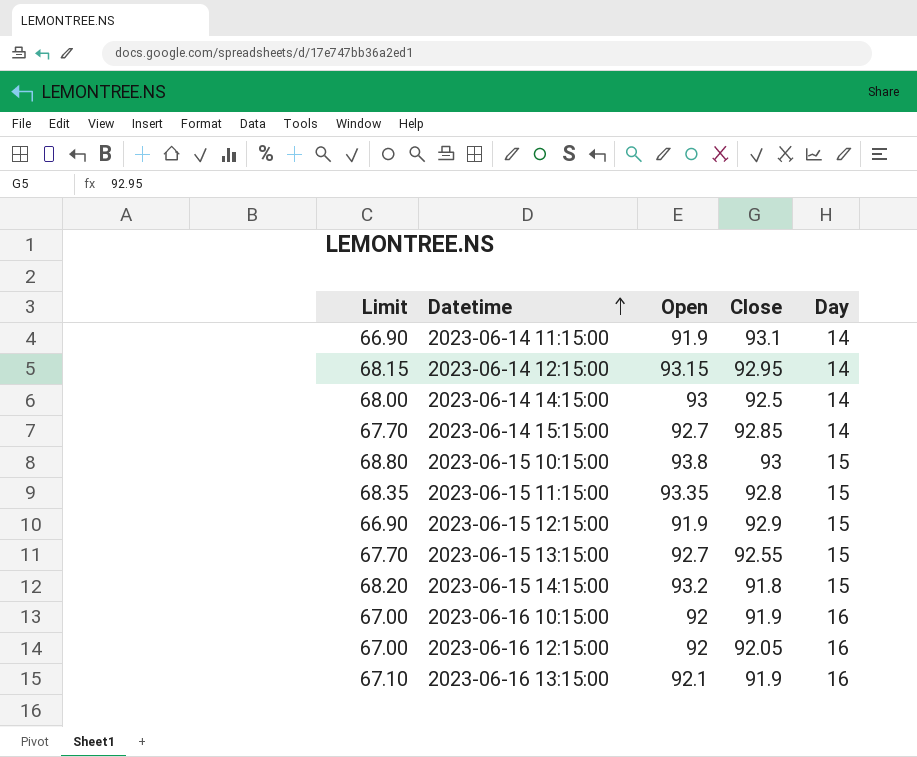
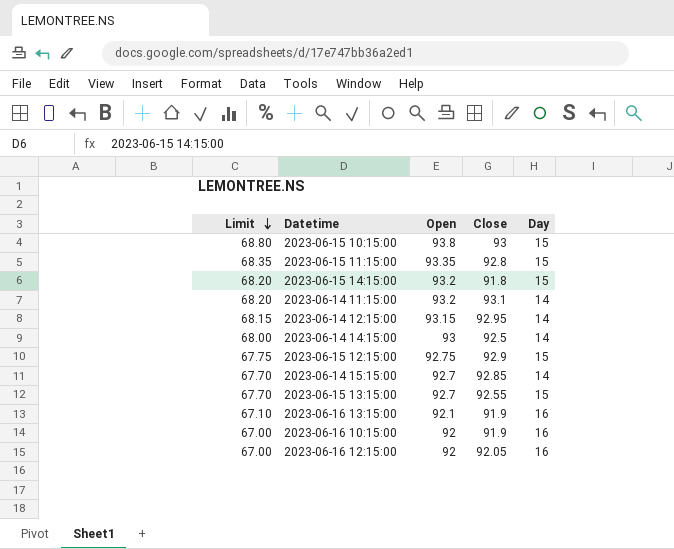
row order: Datetime ascending -> Limit descending
2023-06-14 11:15:00 | Limit: 66.90 -> 68.20
2023-06-14 11:15:00 | Open: 91.9 -> 93.2
2023-06-15 12:15:00 | Limit: 66.90 -> 67.75
2023-06-15 12:15:00 | Open: 91.9 -> 92.75

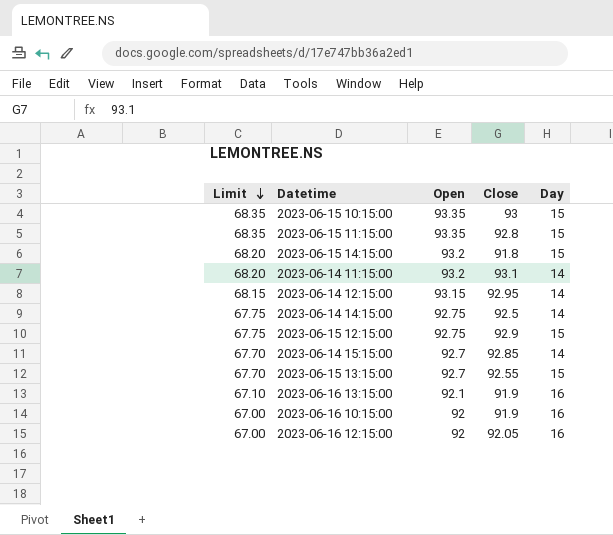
2023-06-15 10:15:00 | Limit: 68.80 -> 68.35
2023-06-15 10:15:00 | Open: 93.8 -> 93.35
2023-06-14 14:15:00 | Limit: 68.00 -> 67.75
2023-06-14 14:15:00 | Open: 93 -> 92.75

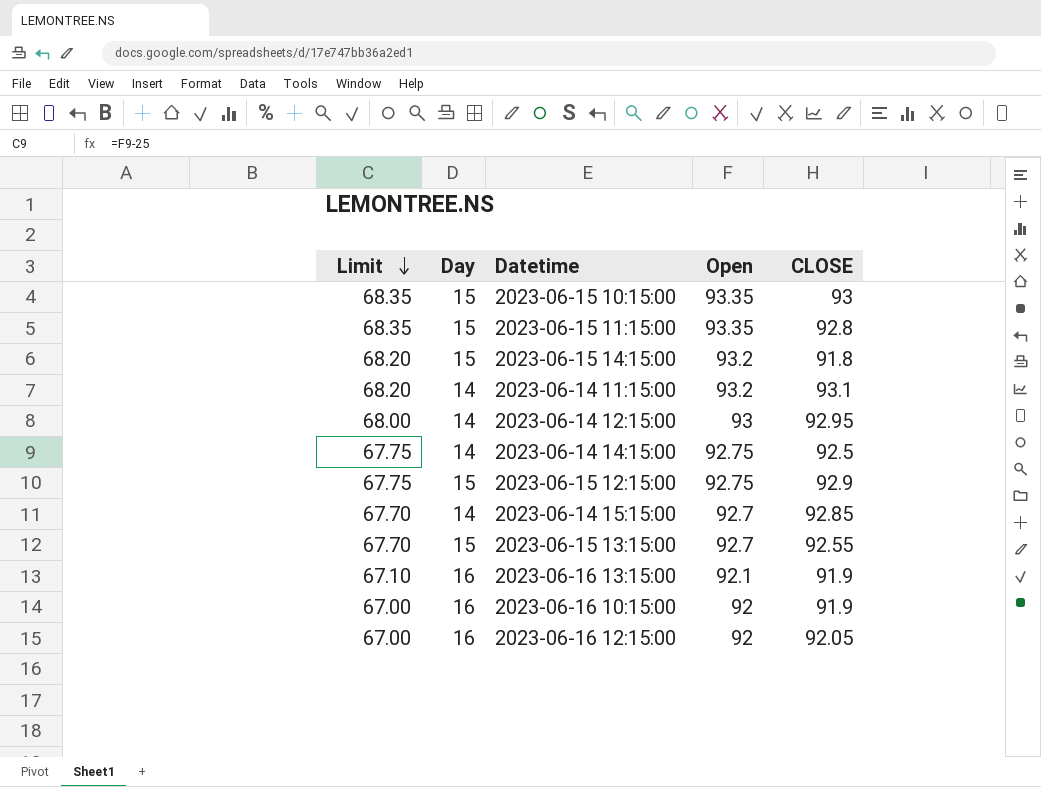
column Day | position: 5 -> 2
column name: Close -> CLOSE
2023-06-14 12:15:00 | Limit: 68.15 -> 68.00
2023-06-14 12:15:00 | Open: 93.15 -> 93

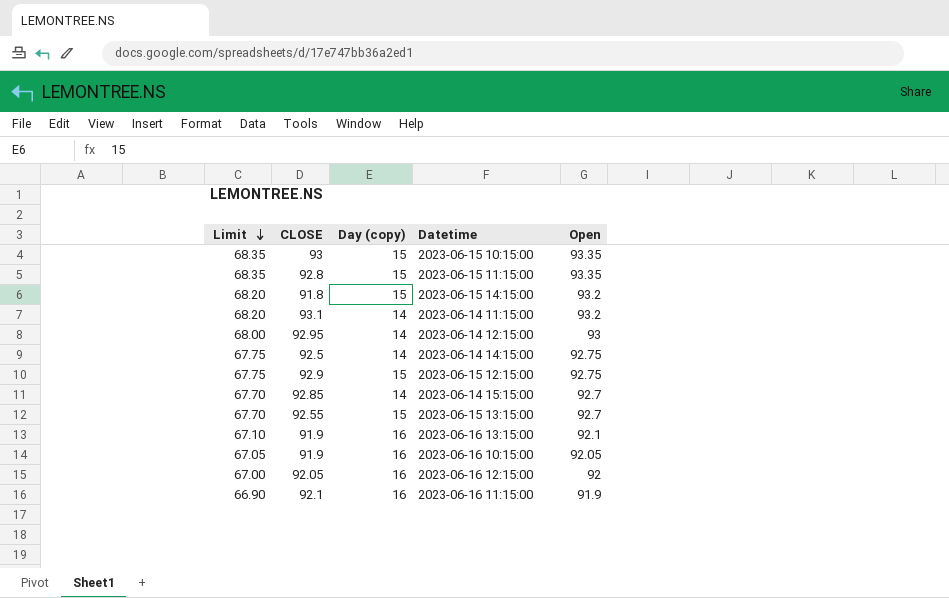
column CLOSE | position: 5 -> 2
column name: Day -> Day (copy)
2023-06-16 10:15:00 | Limit: 67.00 -> 67.05
2023-06-16 10:15:00 | Open: 92 -> 92.05
row 2023-06-16 11:15:00: none -> 66.90 | 92.1 | 16 | 91.9

